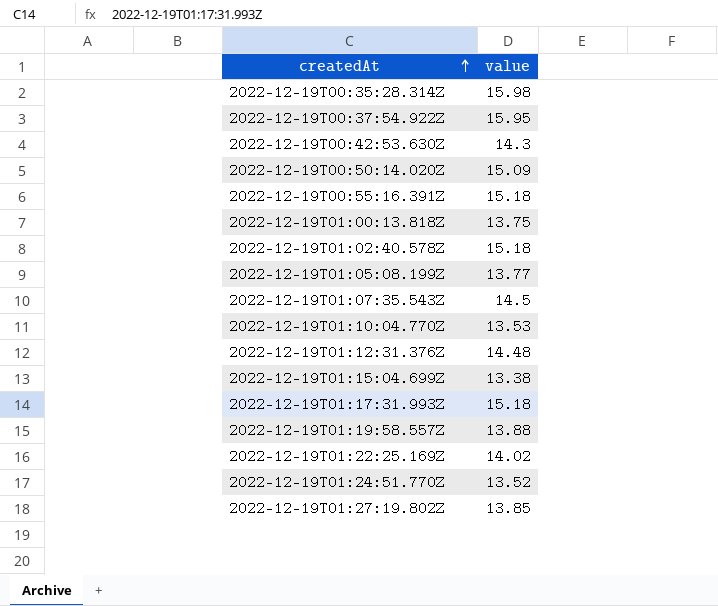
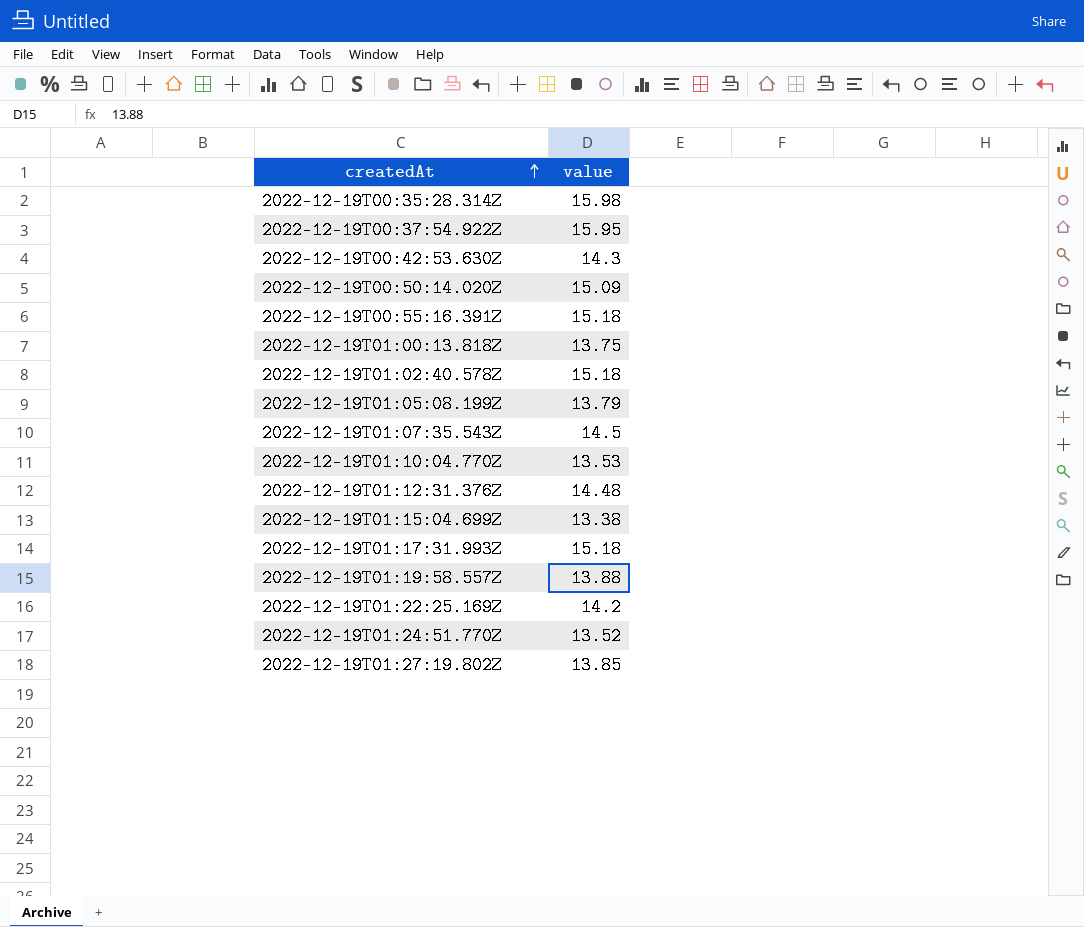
2022-12-19T01:05:08.199Z | value: 13.77 -> 13.79
2022-12-19T01:22:25.169Z | value: 14.02 -> 14.2

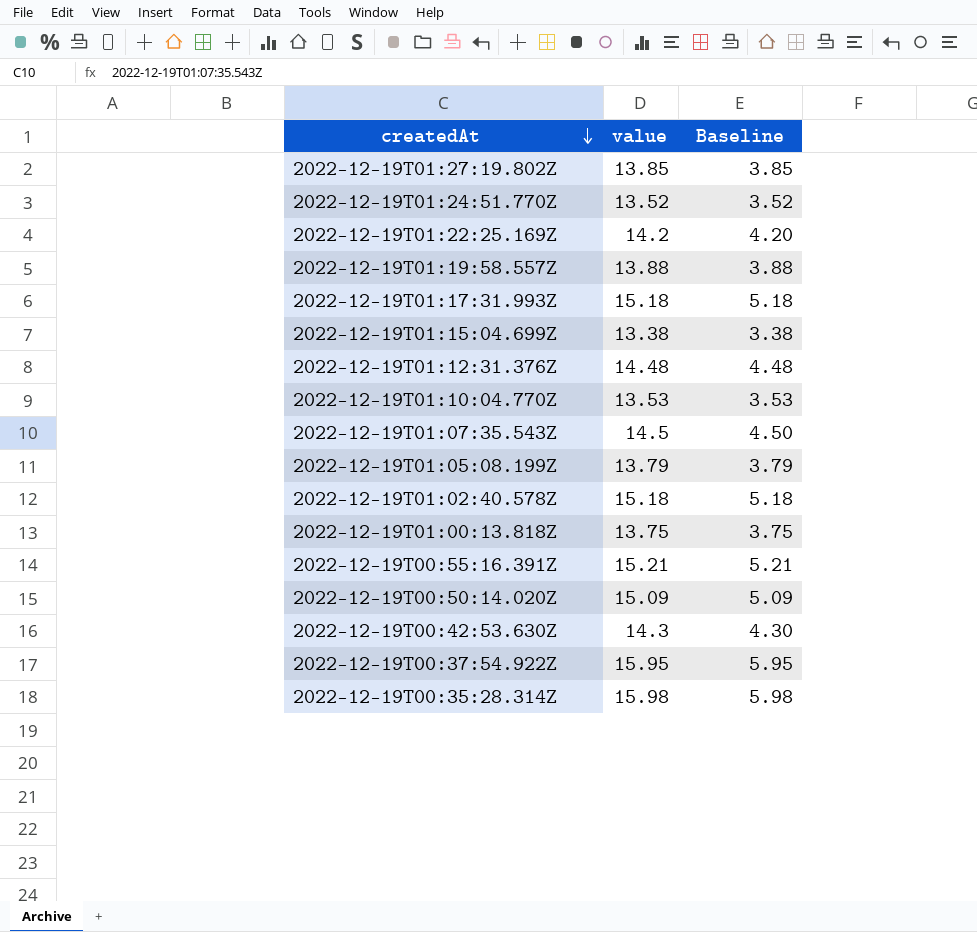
row order: createdAt ascending -> createdAt descending
column Baseline | formula: none -> [value] - 10
2022-12-19T00:55:16.391Z | value: 15.18 -> 15.21

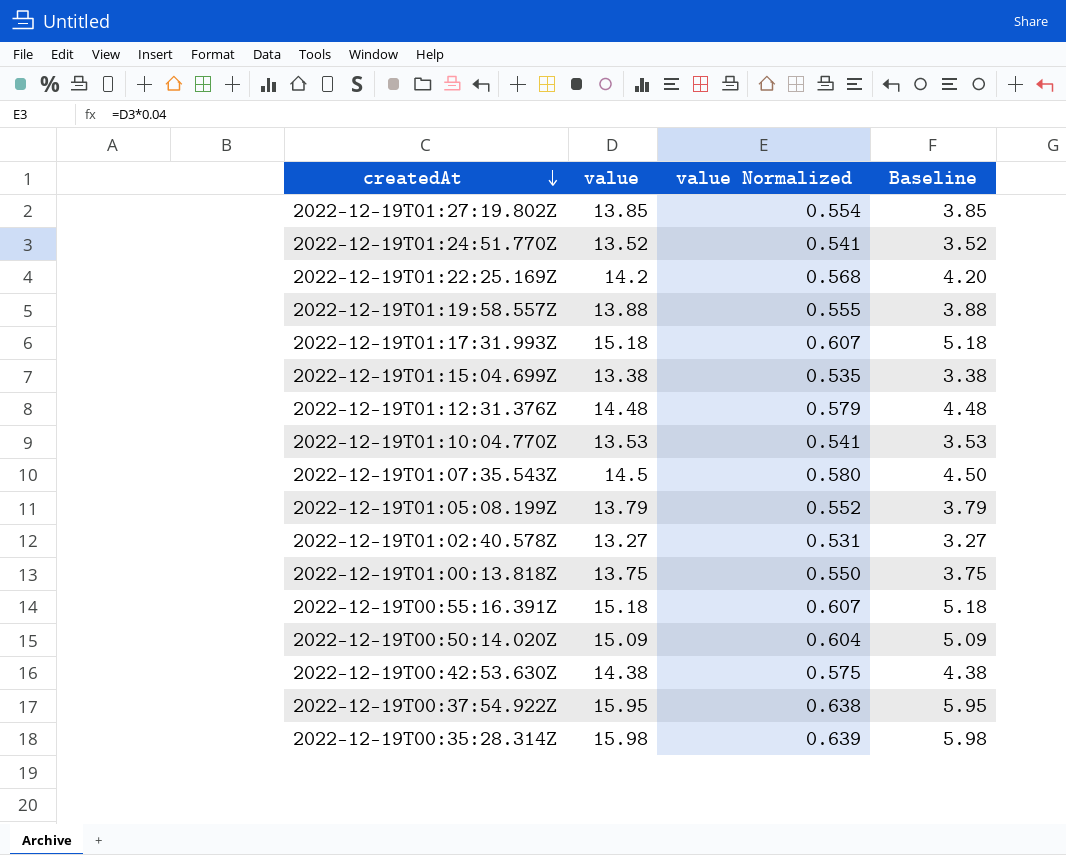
column value Normalized | formula: none -> [value] * 0.04
2022-12-19T01:02:40.578Z | value: 15.18 -> 13.27
2022-12-19T01:02:40.578Z | Baseline: 5.18 -> 3.27
2022-12-19T00:55:16.391Z | value: 15.21 -> 15.18
2022-12-19T00:55:16.391Z | Baseline: 5.21 -> 5.18
2022-12-19T00:42:53.630Z | value: 14.3 -> 14.38
2022-12-19T00:42:53.630Z | Baseline: 4.30 -> 4.38

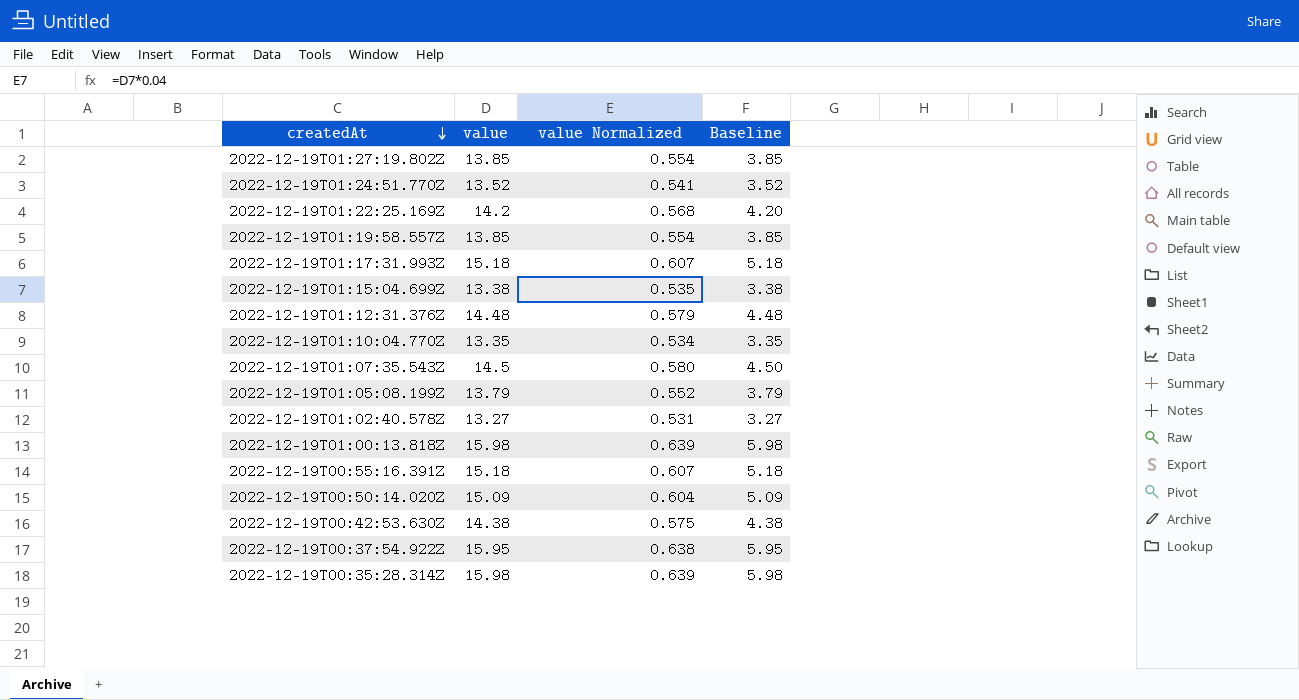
2022-12-19T01:19:58.557Z | value: 13.88 -> 13.85
2022-12-19T01:19:58.557Z | value Normalized: 0.555 -> 0.554
2022-12-19T01:19:58.557Z | Baseline: 3.88 -> 3.85
2022-12-19T01:10:04.770Z | value: 13.53 -> 13.35
2022-12-19T01:10:04.770Z | value Normalized: 0.541 -> 0.534
2022-12-19T01:10:04.770Z | Baseline: 3.53 -> 3.35
2022-12-19T01:00:13.818Z | value: 13.75 -> 15.98
2022-12-19T01:00:13.818Z | value Normalized: 0.550 -> 0.639
2022-12-19T01:00:13.818Z | Baseline: 3.75 -> 5.98

